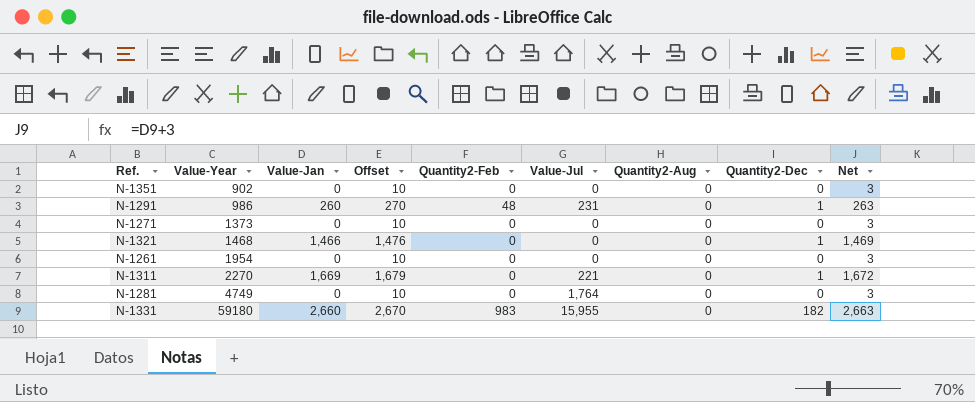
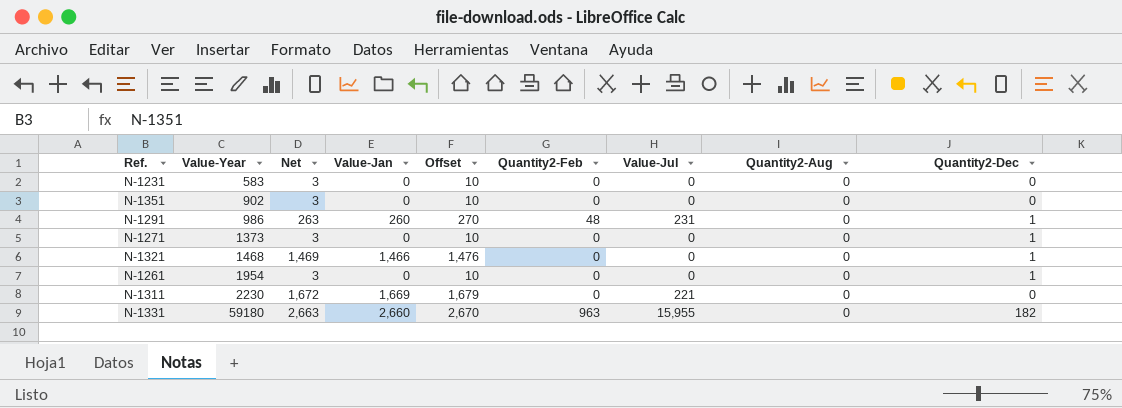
column Net | position: 9 -> 3
row N-1281: 4749 | 0 | 10 | 0 | 1,764 | 0 | 0 | 3 -> none
row N-1231: none -> 583 | 3 | 0 | 10 | 0 | 0 | 0 | 0
N-1271 | Quantity2-Dec: 0 -> 1
N-1261 | Quantity2-Dec: 0 -> 1
N-1311 | Value-Year: 2270 -> 2230
N-1311 | Quantity2-Dec: 1 -> 0
N-1331 | Quantity2-Feb: 983 -> 963

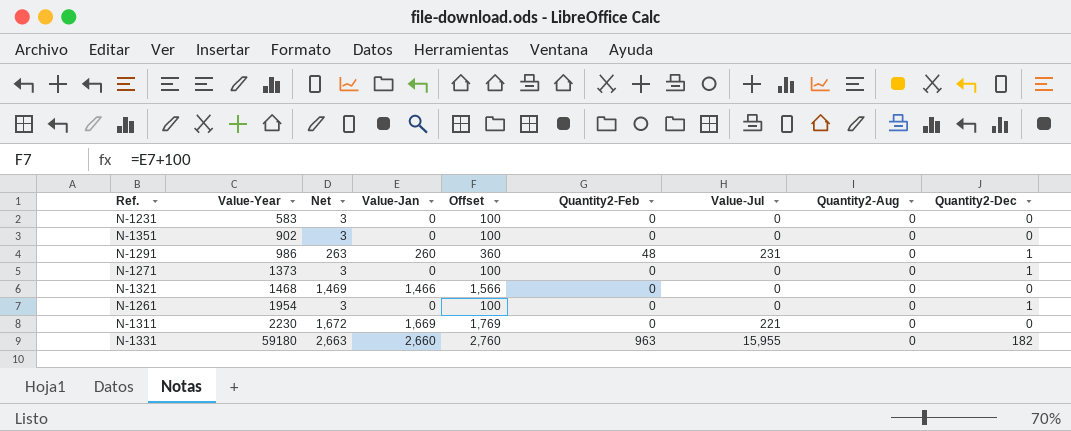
column Offset | formula: [Value-Jan] + 10 -> [Value-Jan] + 100
N-1321 | Quantity2-Dec: 1 -> 0

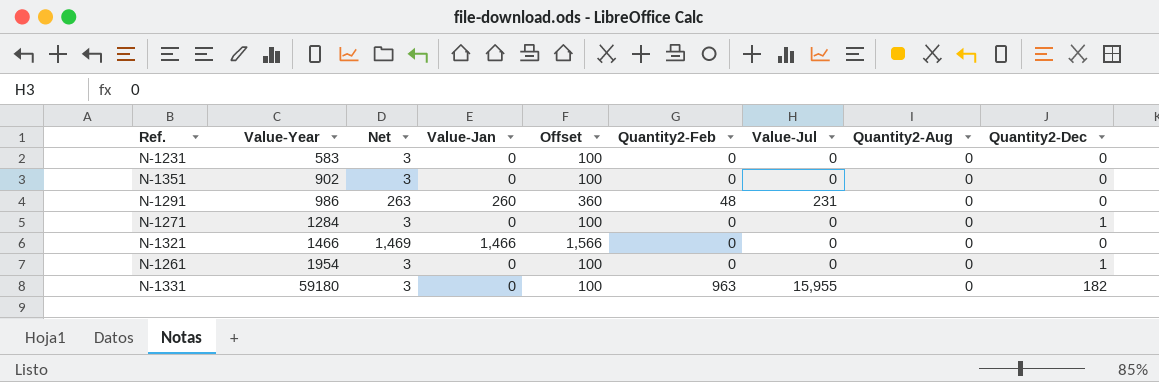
row N-1311: 2230 | 1,672 | 1,669 | 1,769 | 0 | 221 | 0 | 0 -> none
N-1291 | Quantity2-Dec: 1 -> 0
N-1271 | Value-Year: 1373 -> 1284
N-1321 | Value-Year: 1468 -> 1466
N-1331 | Net: 2,663 -> 3
N-1331 | Value-Jan: 2,660 -> 0
N-1331 | Offset: 2,760 -> 100

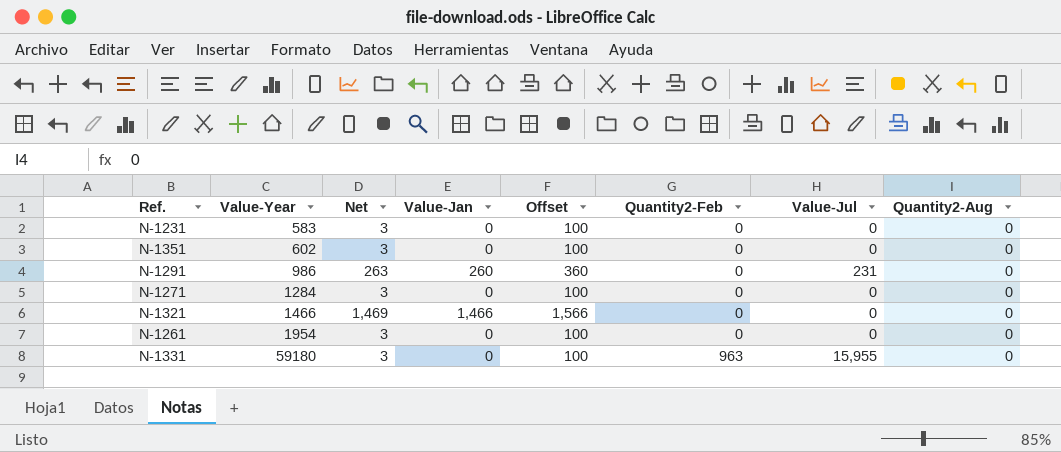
column Quantity2-Dec | position: 9 -> none
N-1351 | Value-Year: 902 -> 602
N-1291 | Quantity2-Feb: 48 -> 0

